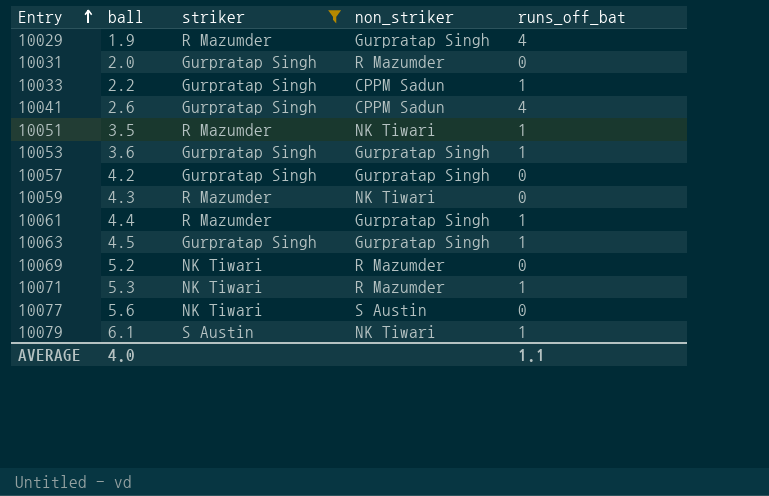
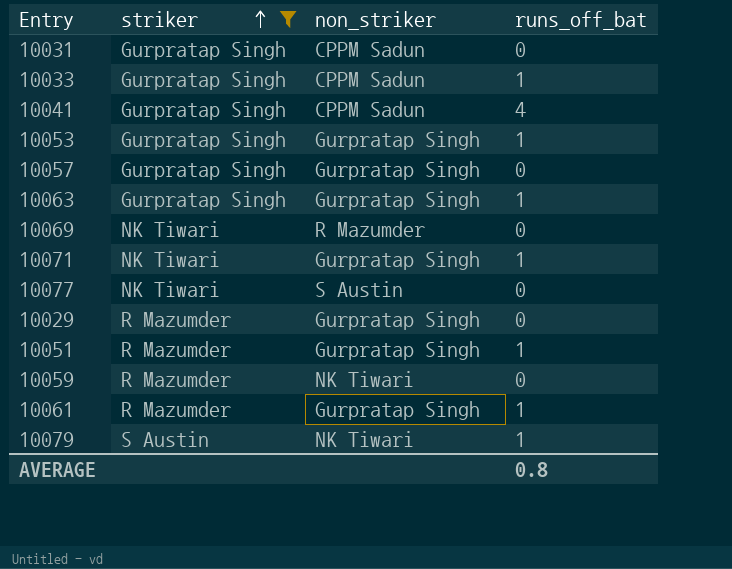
row order: Entry ascending -> striker ascending
column ball | position: 2 -> none
10031 | non_striker: R Mazumder -> CPPM Sadun
10071 | non_striker: R Mazumder -> Gurpratap Singh
10029 | runs_off_bat: 4 -> 0
10051 | non_striker: NK Tiwari -> Gurpratap Singh
AVERAGE | runs_off_bat: 1.1 -> 0.8

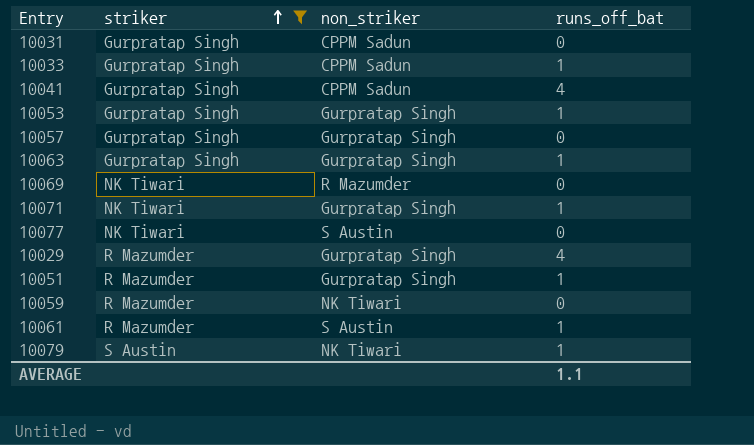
10029 | runs_off_bat: 0 -> 4
10061 | non_striker: Gurpratap Singh -> S Austin
AVERAGE | runs_off_bat: 0.8 -> 1.1

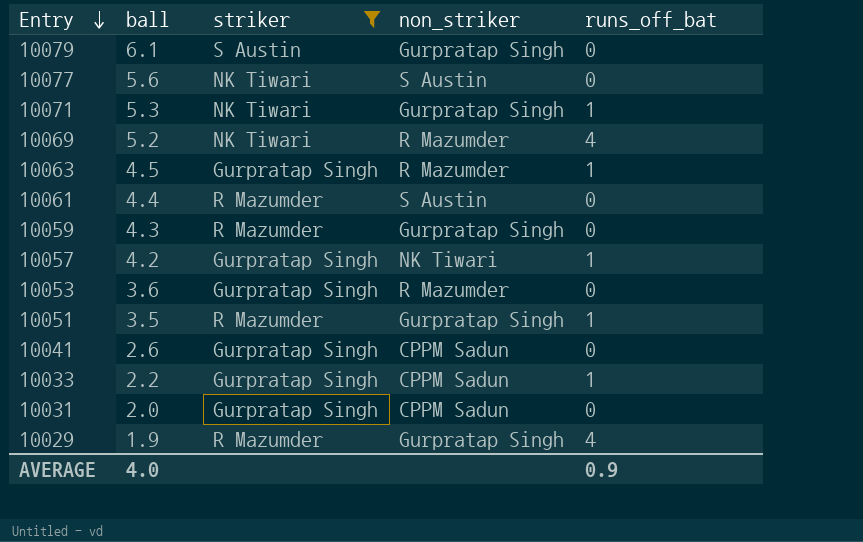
row order: striker ascending -> Entry descending
column ball | position: none -> 2
10079 | non_striker: NK Tiwari -> Gurpratap Singh
10079 | runs_off_bat: 1 -> 0
10069 | runs_off_bat: 0 -> 4
10063 | non_striker: Gurpratap Singh -> R Mazumder
10061 | runs_off_bat: 1 -> 0
10059 | non_striker: NK Tiwari -> Gurpratap Singh
10057 | non_striker: Gurpratap Singh -> NK Tiwari
10057 | runs_off_bat: 0 -> 1
10053 | non_striker: Gurpratap Singh -> R Mazumder
10053 | runs_off_bat: 1 -> 0
10041 | runs_off_bat: 4 -> 0
AVERAGE | runs_off_bat: 1.1 -> 0.9

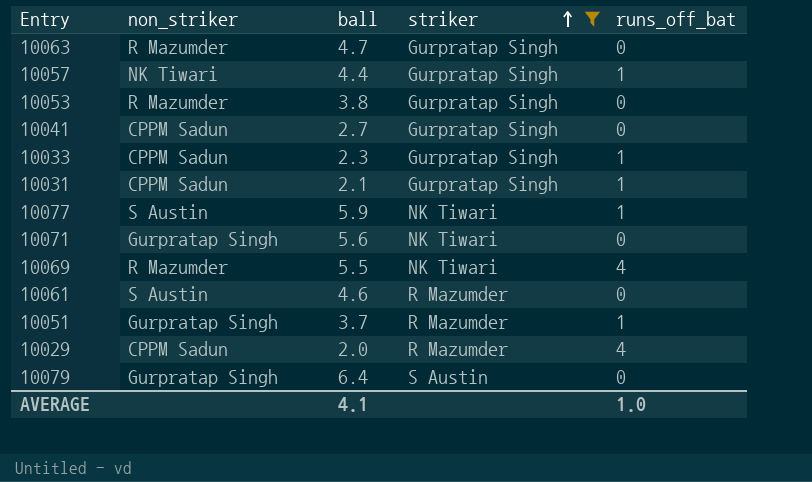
row order: Entry descending -> striker ascending
column non_striker | position: 4 -> 2
row 10059: 4.3 | R Mazumder | Gurpratap Singh | 0 -> none
10063 | ball: 4.5 -> 4.7
10063 | runs_off_bat: 1 -> 0
10057 | ball: 4.2 -> 4.4
10053 | ball: 3.6 -> 3.8
10041 | ball: 2.6 -> 2.7
10033 | ball: 2.2 -> 2.3
10031 | ball: 2.0 -> 2.1
10031 | runs_off_bat: 0 -> 1
10077 | ball: 5.6 -> 5.9
10077 | runs_off_bat: 0 -> 1
10071 | ball: 5.3 -> 5.6
10071 | runs_off_bat: 1 -> 0
10069 | ball: 5.2 -> 5.5
10061 | ball: 4.4 -> 4.6
10051 | ball: 3.5 -> 3.7
10029 | non_striker: Gurpratap Singh -> CPPM Sadun
10029 | ball: 1.9 -> 2.0
10079 | ball: 6.1 -> 6.4
AVERAGE | ball: 4.0 -> 4.1
AVERAGE | runs_off_bat: 0.9 -> 1.0

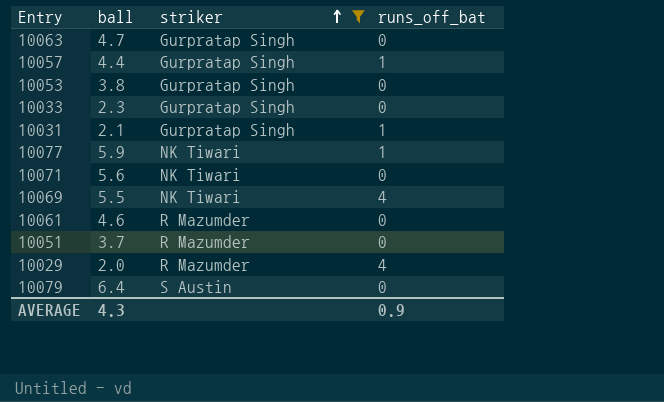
column non_striker | position: 2 -> none
row 10041: CPPM Sadun | 2.7 | Gurpratap Singh | 0 -> none
10033 | runs_off_bat: 1 -> 0
10051 | runs_off_bat: 1 -> 0
AVERAGE | ball: 4.1 -> 4.3
AVERAGE | runs_off_bat: 1.0 -> 0.9

